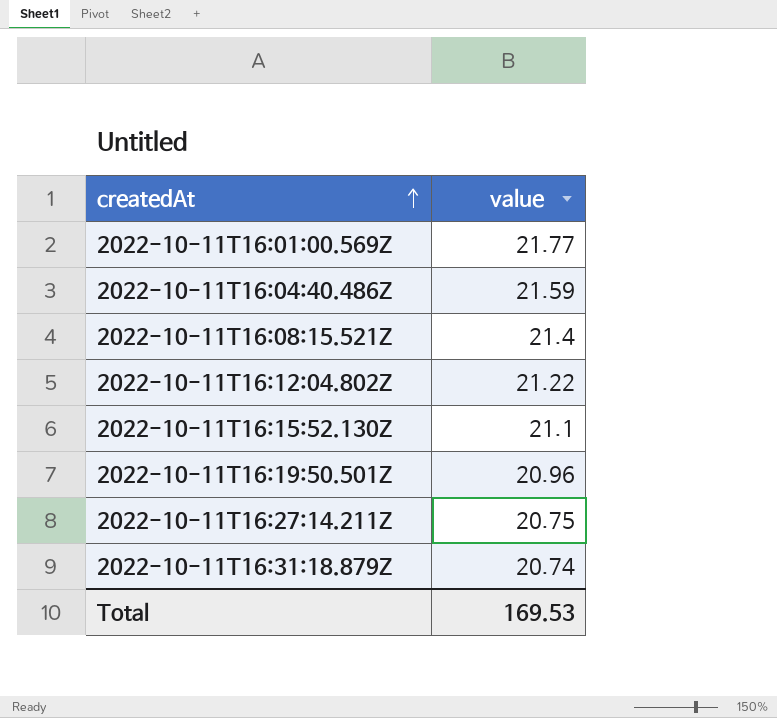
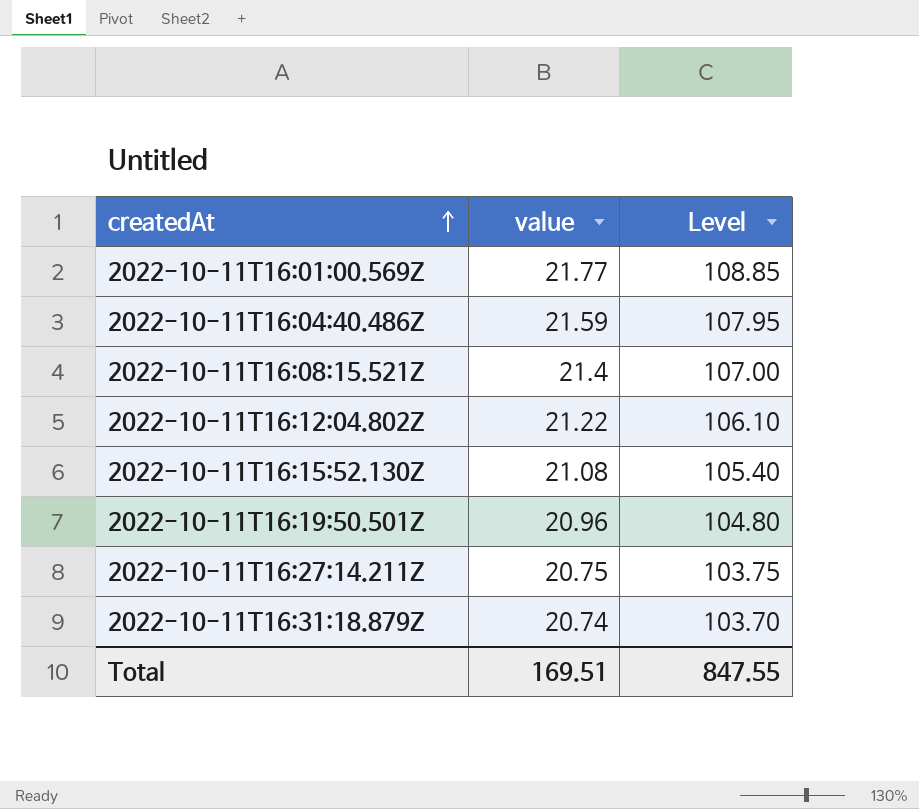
column Level | formula: none -> [value] * 5
2022-10-11T16:15:52.130Z | value: 21.1 -> 21.08
Total | value: 169.53 -> 169.51

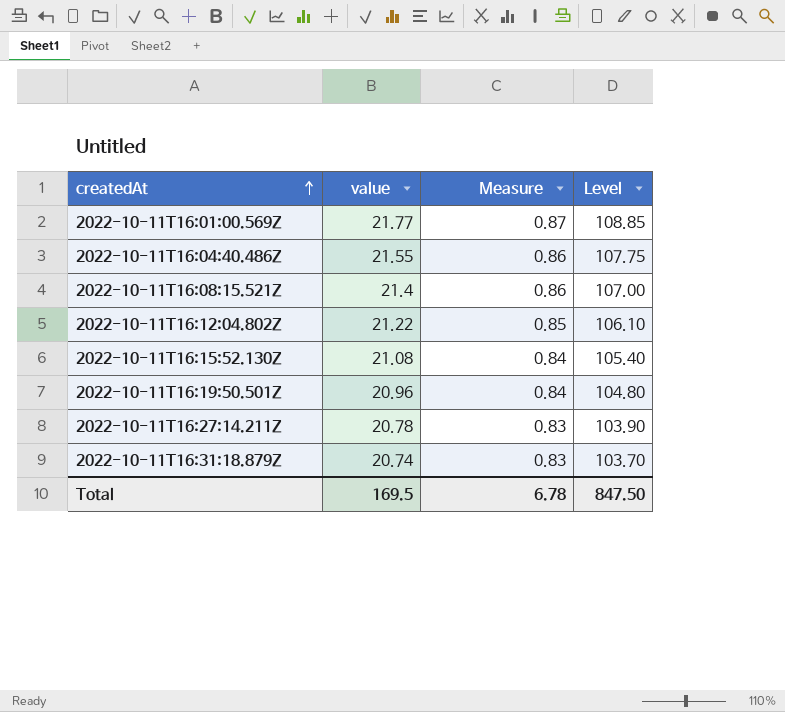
column Measure | formula: none -> [value] * 0.04
2022-10-11T16:04:40.486Z | value: 21.59 -> 21.55
2022-10-11T16:04:40.486Z | Level: 107.95 -> 107.75
2022-10-11T16:27:14.211Z | value: 20.75 -> 20.78
2022-10-11T16:27:14.211Z | Level: 103.75 -> 103.90
Total | value: 169.51 -> 169.5
Total | Level: 847.55 -> 847.50

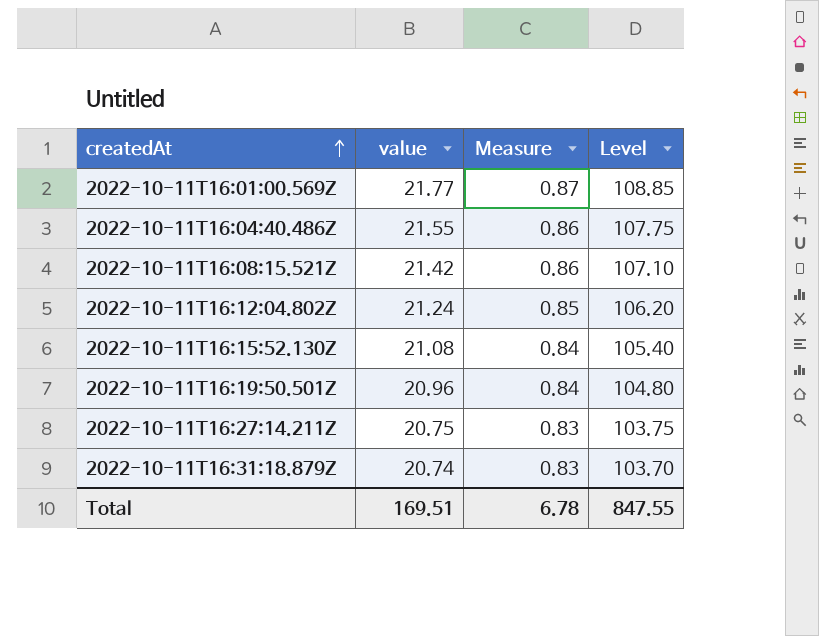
2022-10-11T16:08:15.521Z | value: 21.4 -> 21.42
2022-10-11T16:08:15.521Z | Level: 107.00 -> 107.10
2022-10-11T16:12:04.802Z | value: 21.22 -> 21.24
2022-10-11T16:12:04.802Z | Level: 106.10 -> 106.20
2022-10-11T16:27:14.211Z | value: 20.78 -> 20.75
2022-10-11T16:27:14.211Z | Level: 103.90 -> 103.75
Total | value: 169.5 -> 169.51
Total | Level: 847.50 -> 847.55

